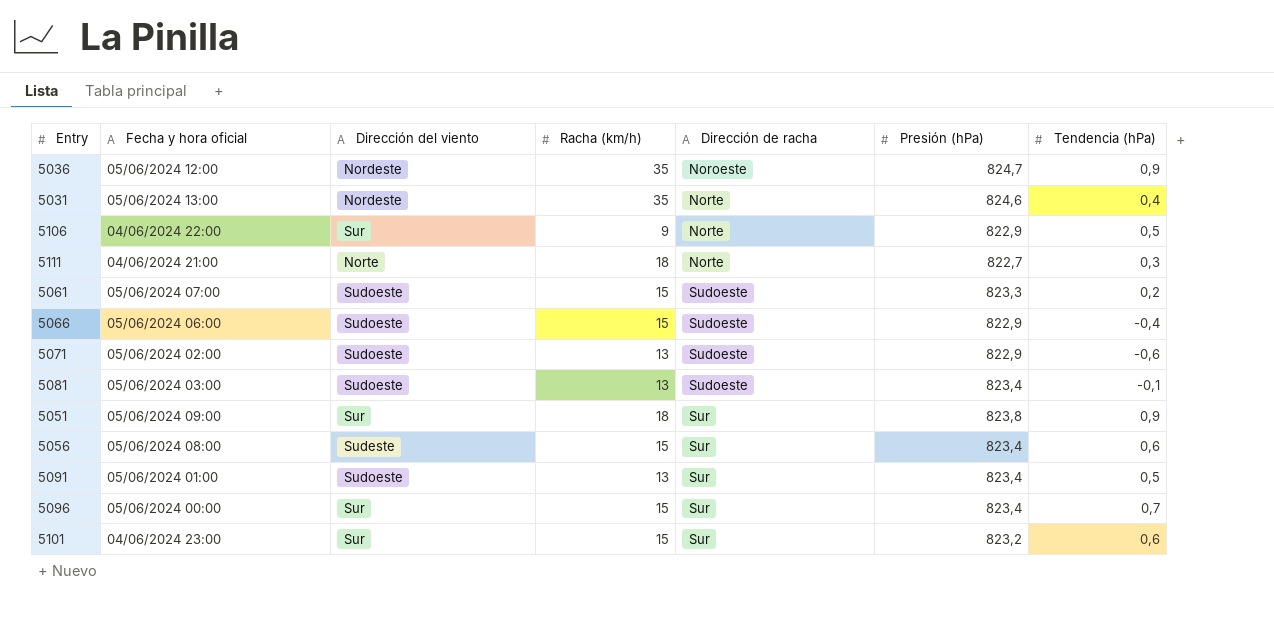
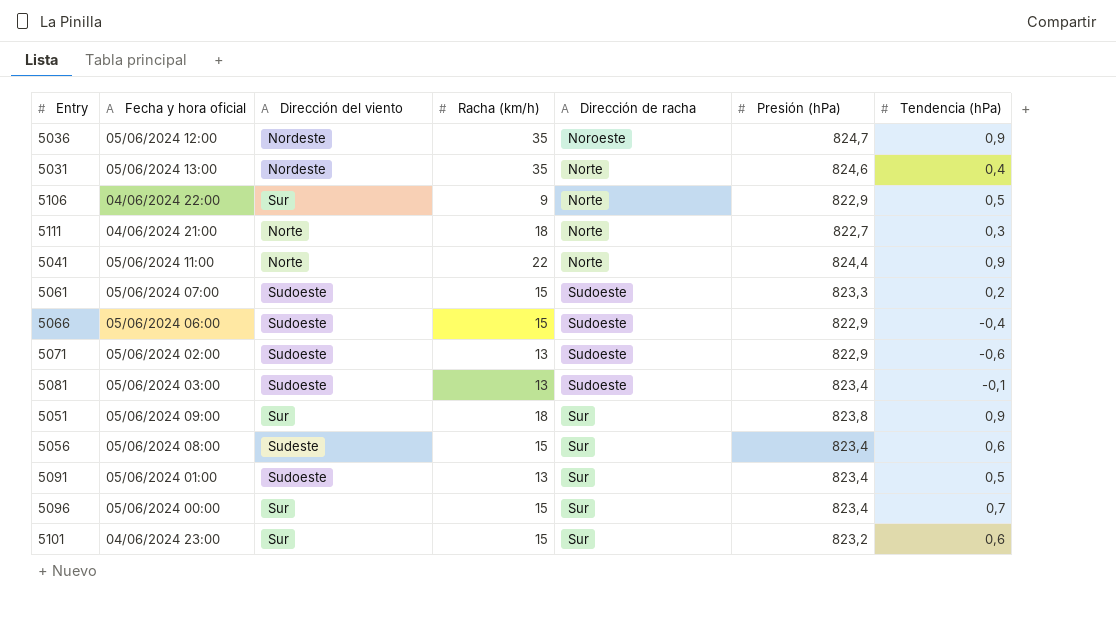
row 5041: none -> 05/06/2024 11:00 | Norte | 22 | Norte | 824,4 | 0,9

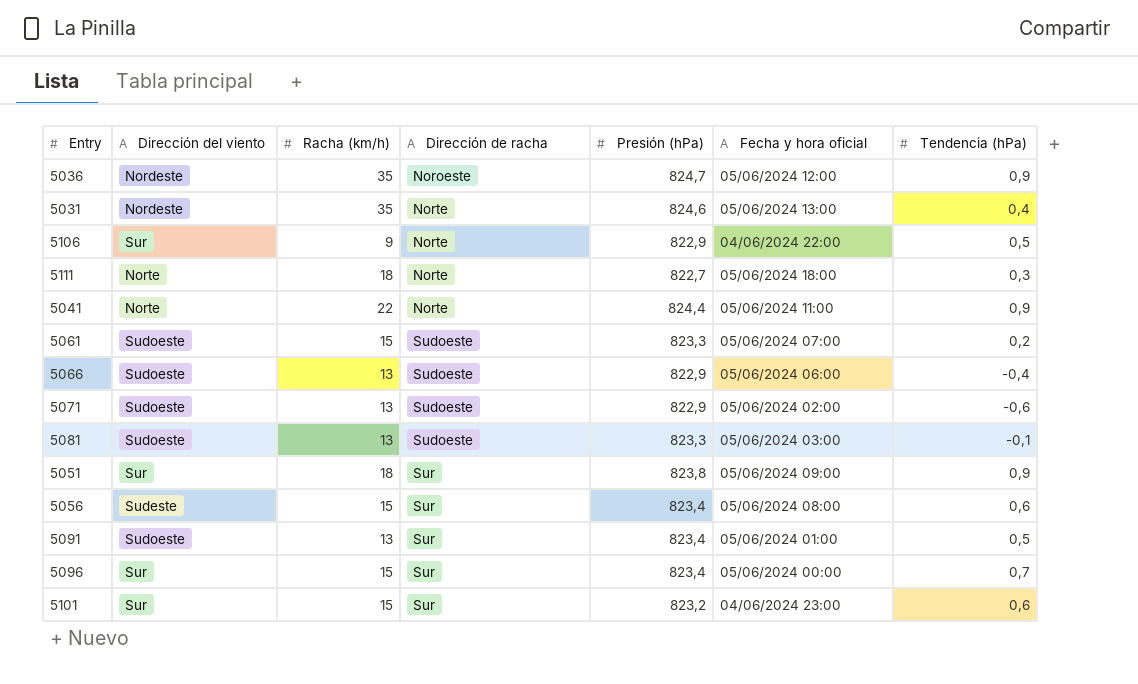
column Fecha y hora oficial | position: 2 -> 6
5111 | Fecha y hora oficial: 04/06/2024 21:00 -> 05/06/2024 18:00
5066 | Racha (km/h): 15 -> 13
5081 | Presión (hPa): 823,4 -> 823,3

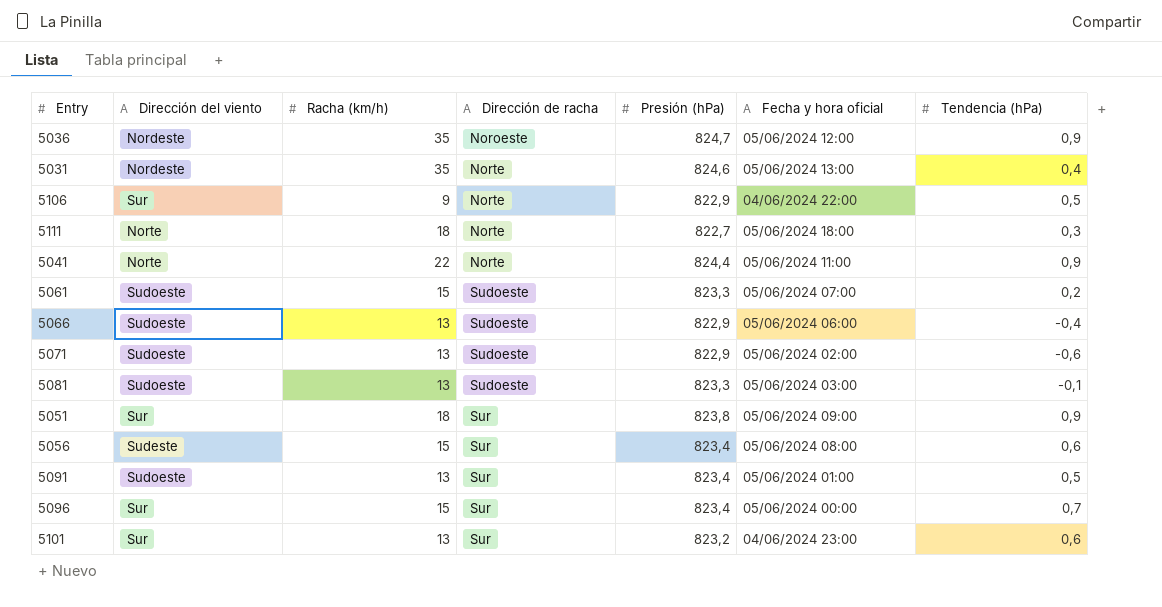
5101 | Racha (km/h): 15 -> 13

